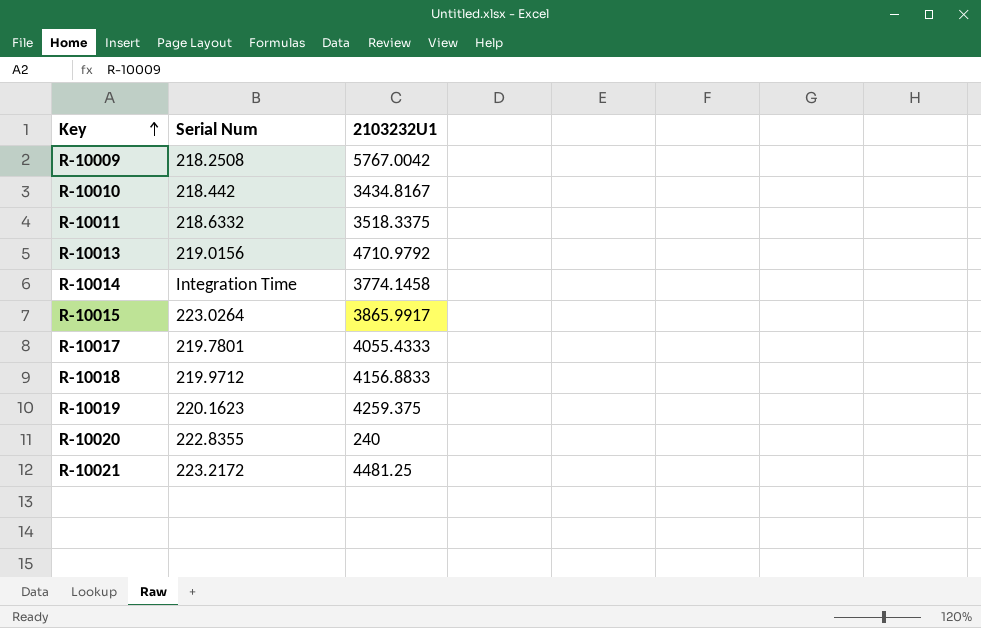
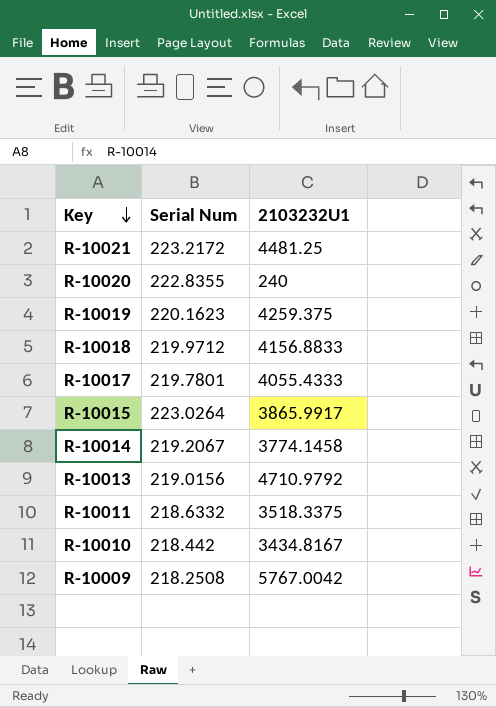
row order: Key ascending -> Key descending
R-10014 | Serial Num: Integration Time -> 219.2067

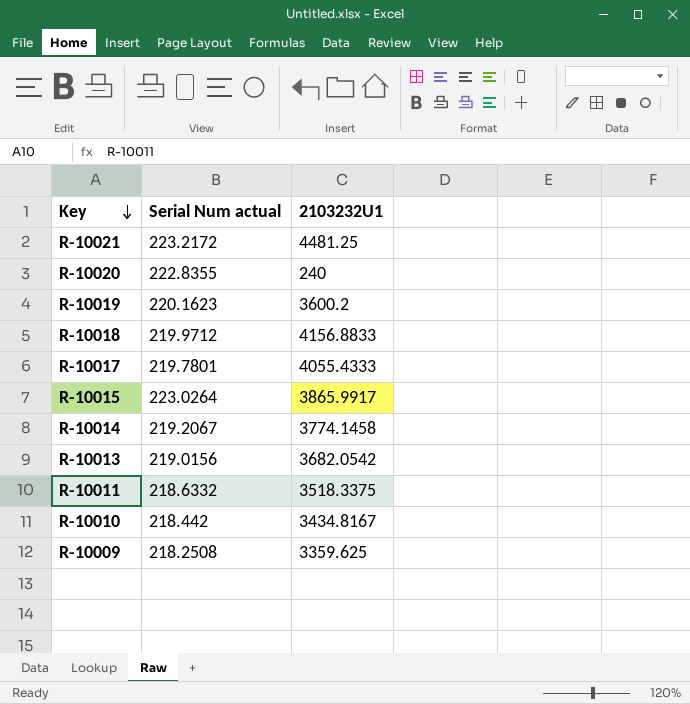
column name: Serial Num -> Serial Num actual
R-10019 | 2103232U1: 4259.375 -> 3600.2
R-10013 | 2103232U1: 4710.9792 -> 3682.0542
R-10009 | 2103232U1: 5767.0042 -> 3359.625

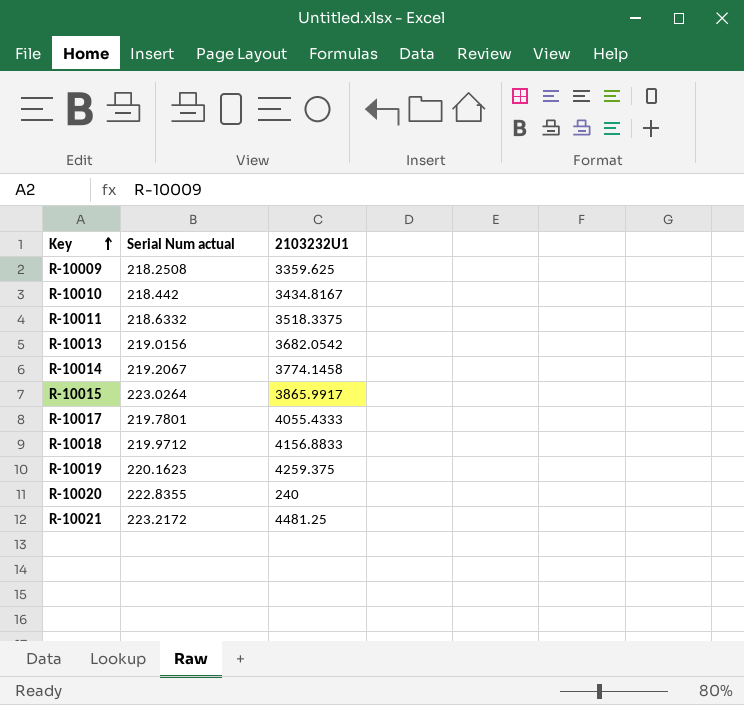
row order: Key descending -> Key ascending
R-10019 | 2103232U1: 3600.2 -> 4259.375

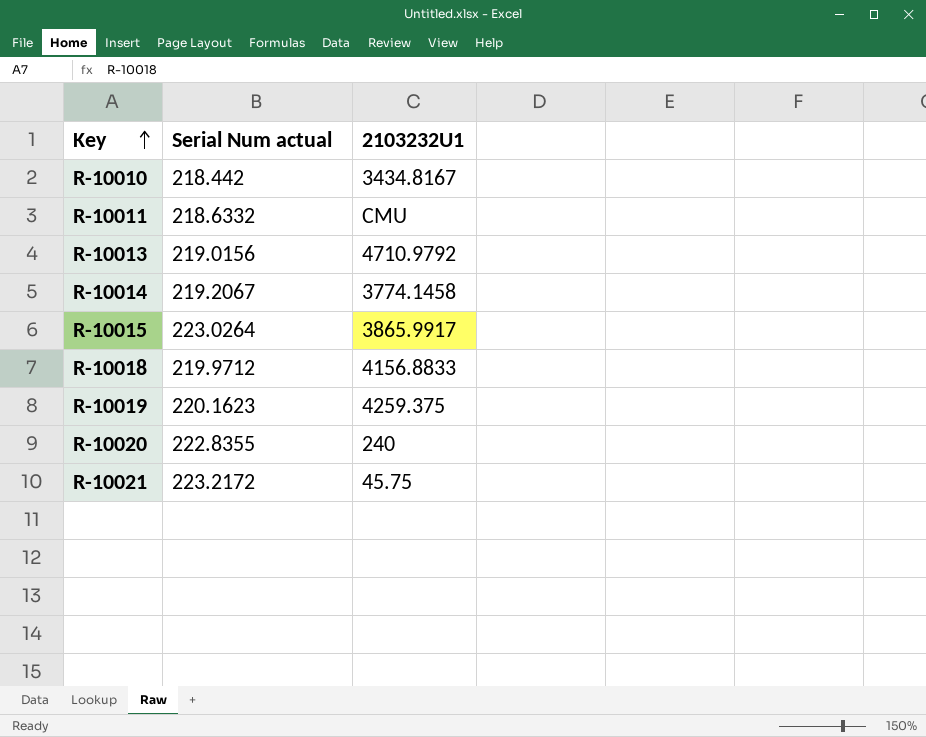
row R-10009: 218.2508 | 3359.625 -> none
row R-10017: 219.7801 | 4055.4333 -> none
R-10011 | 2103232U1: 3518.3375 -> CMU
R-10013 | 2103232U1: 3682.0542 -> 4710.9792
R-10021 | 2103232U1: 4481.25 -> 45.75

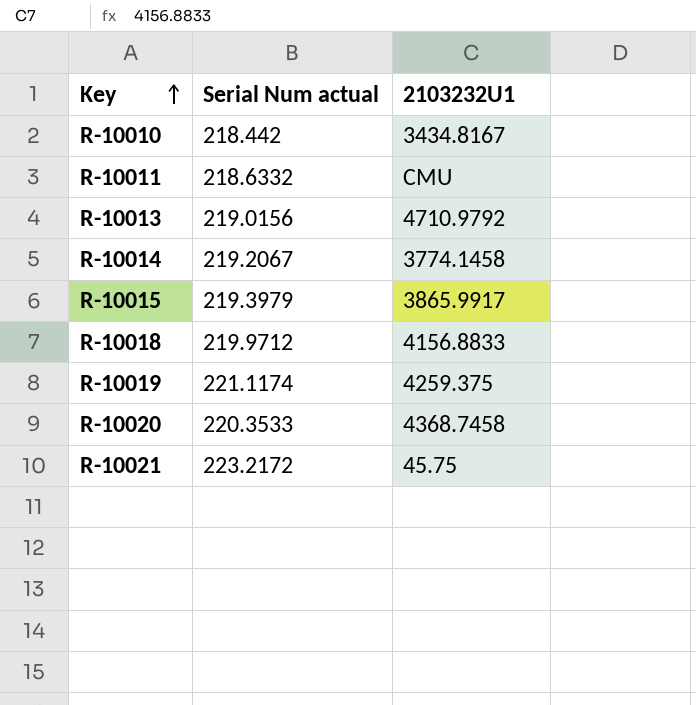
R-10015 | Serial Num actual: 223.0264 -> 219.3979
R-10019 | Serial Num actual: 220.1623 -> 221.1174
R-10020 | Serial Num actual: 222.8355 -> 220.3533
R-10020 | 2103232U1: 240 -> 4368.7458

